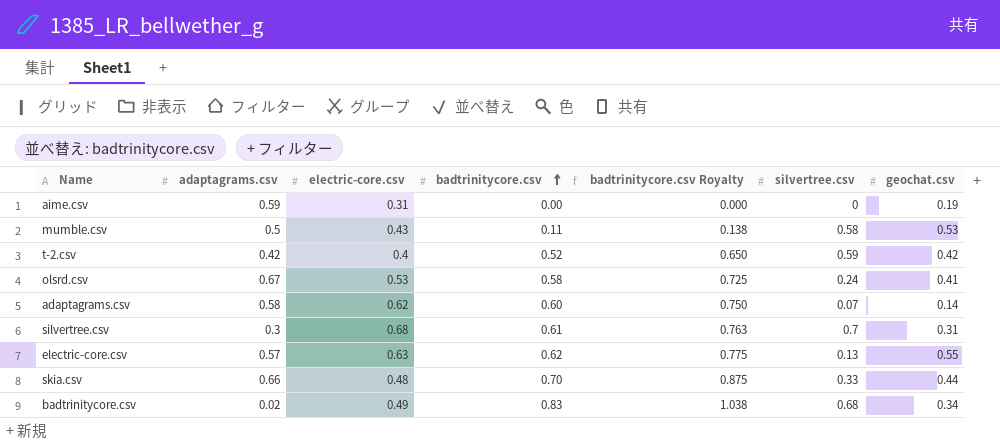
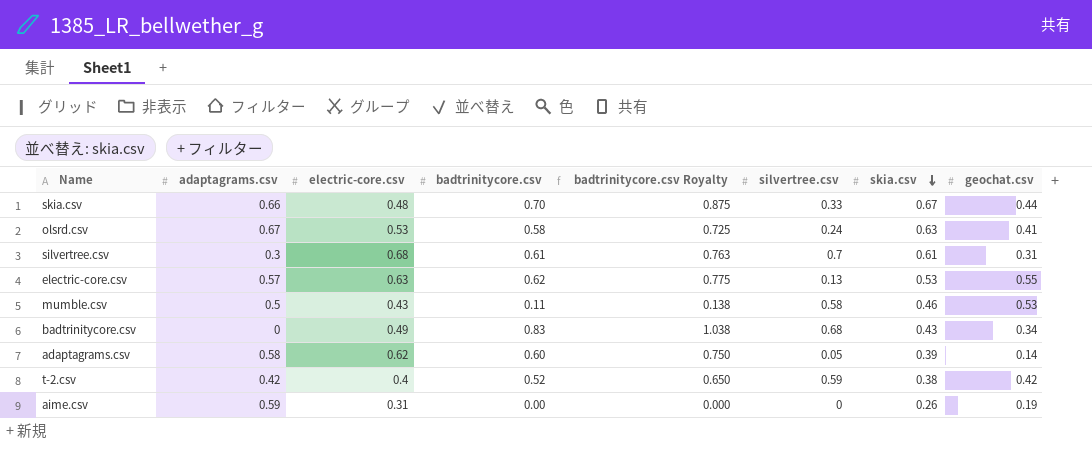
row order: badtrinitycore.csv ascending -> skia.csv descending
column skia.csv | position: none -> 7
badtrinitycore.csv | adaptagrams.csv: 0.02 -> 0
adaptagrams.csv | silvertree.csv: 0.07 -> 0.05

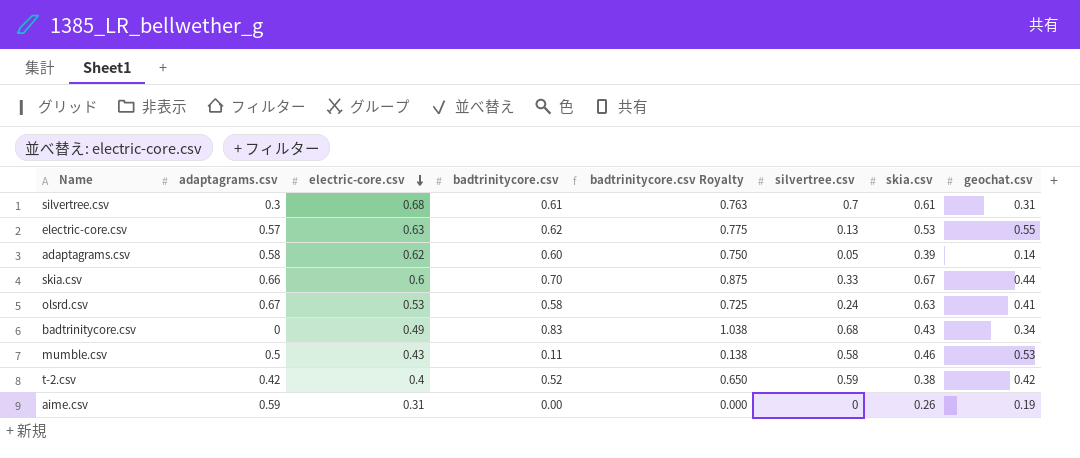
row order: skia.csv descending -> electric-core.csv descending
skia.csv | electric-core.csv: 0.48 -> 0.6

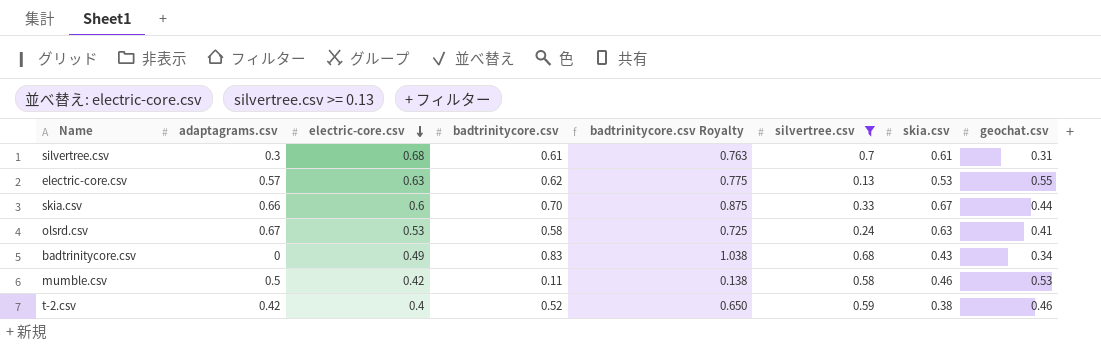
filter: none -> silvertree.csv >= 0.13
mumble.csv | electric-core.csv: 0.43 -> 0.42
t-2.csv | geochat.csv: 0.42 -> 0.46

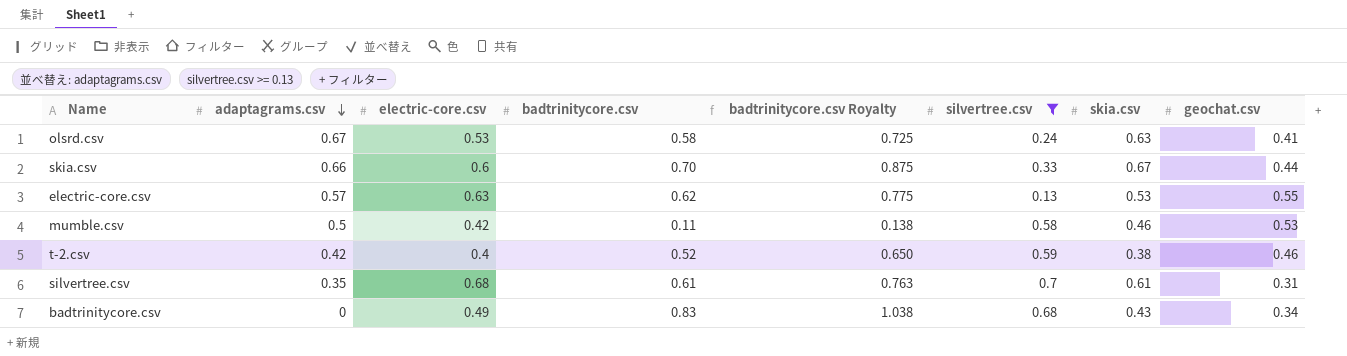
row order: electric-core.csv descending -> adaptagrams.csv descending
silvertree.csv | adaptagrams.csv: 0.3 -> 0.35

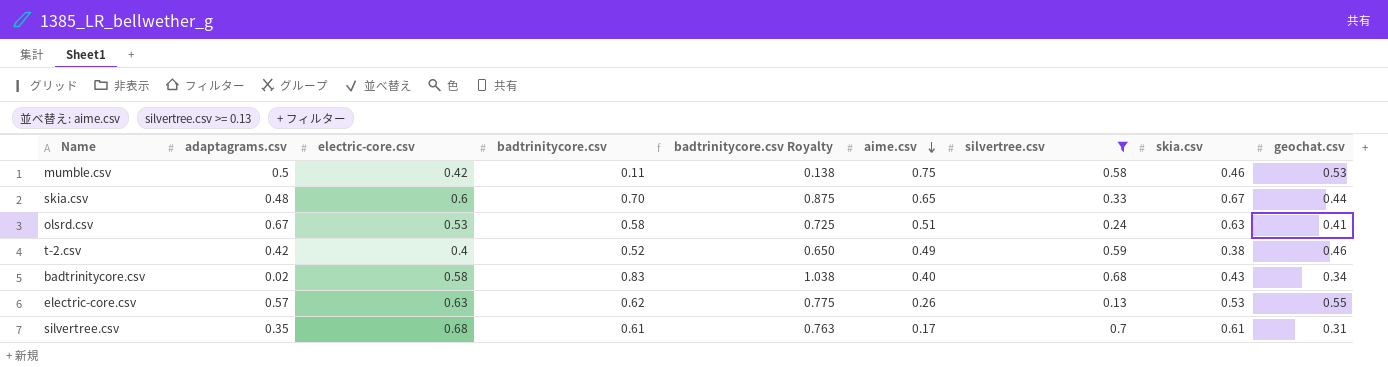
row order: adaptagrams.csv descending -> aime.csv descending
column aime.csv | position: none -> 6
skia.csv | adaptagrams.csv: 0.66 -> 0.48
badtrinitycore.csv | adaptagrams.csv: 0 -> 0.02
badtrinitycore.csv | electric-core.csv: 0.49 -> 0.58

